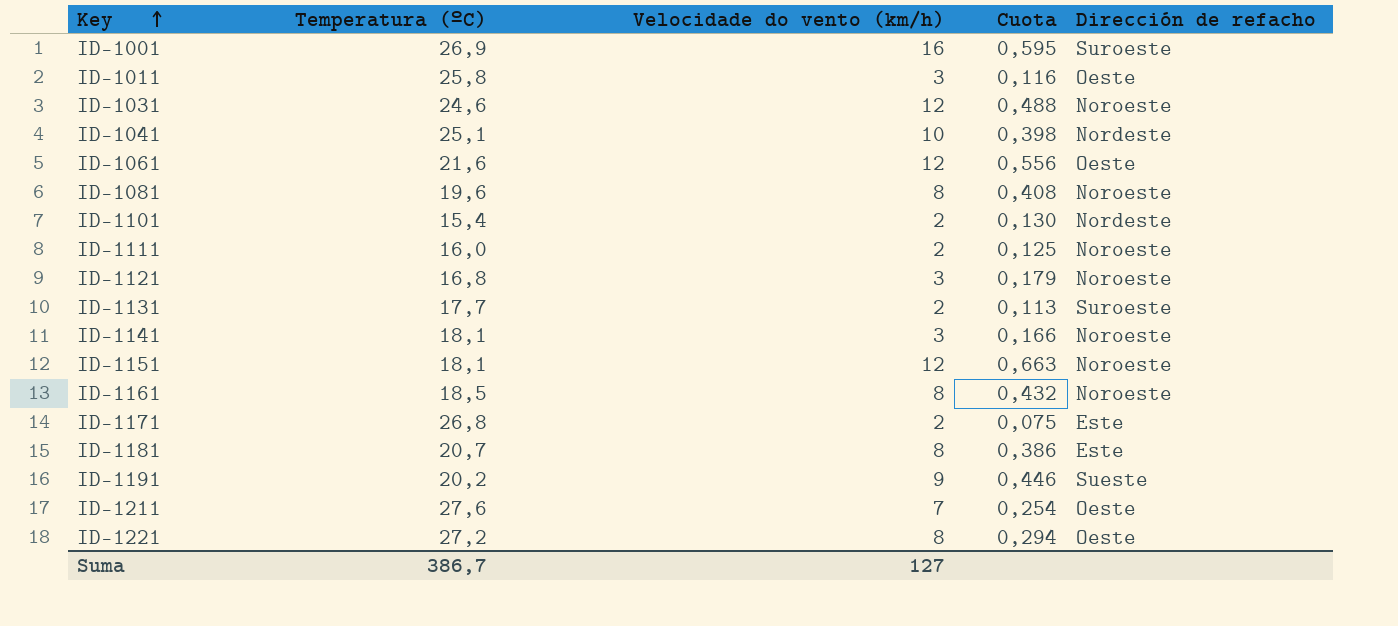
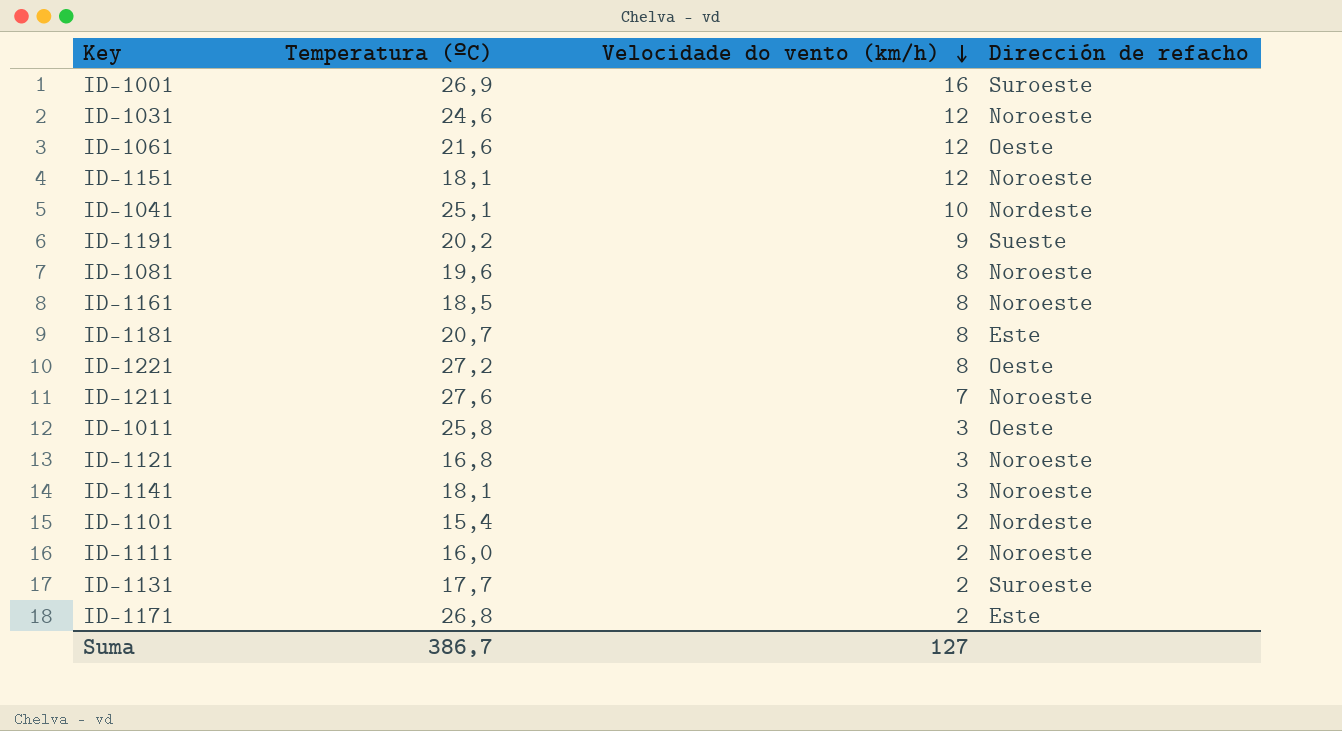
row order: Key ascending -> Velocidade do vento (km/h) descending
column Cuota | formula: [Velocidade do vento (km/h)] / [Temperatura (ºC)] -> none
ID-1211 | Dirección de refacho: Oeste -> Noroeste

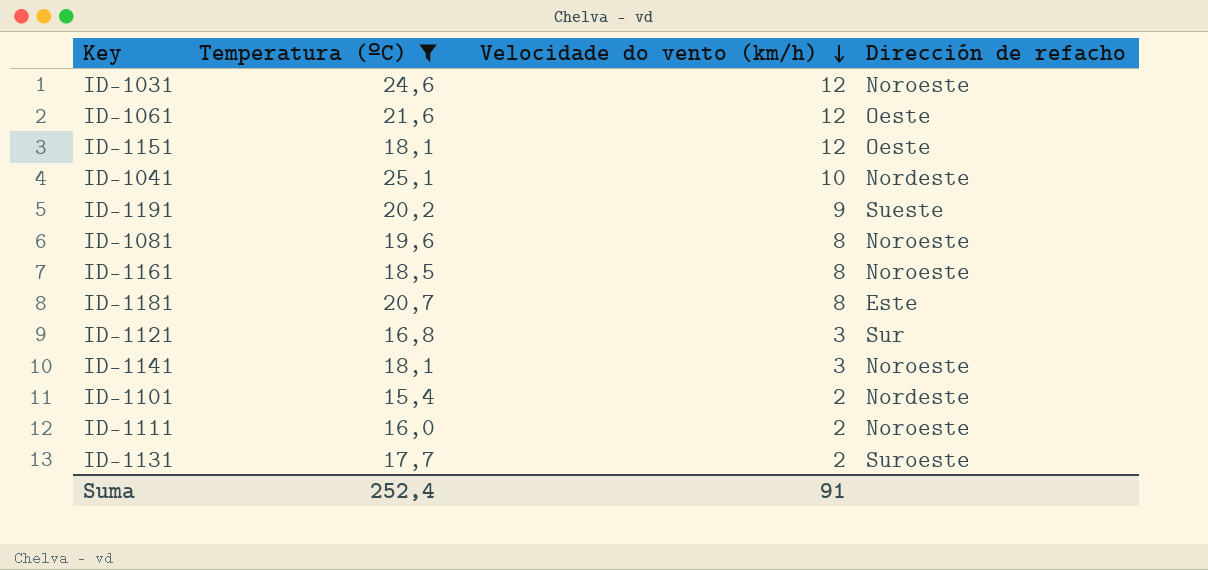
filter: none -> Temperatura (ºC) <= 25,1
ID-1151 | Dirección de refacho: Noroeste -> Oeste
ID-1121 | Dirección de refacho: Noroeste -> Sur
Suma | Temperatura (ºC): 386,7 -> 252,4
Suma | Velocidade do vento (km/h): 127 -> 91

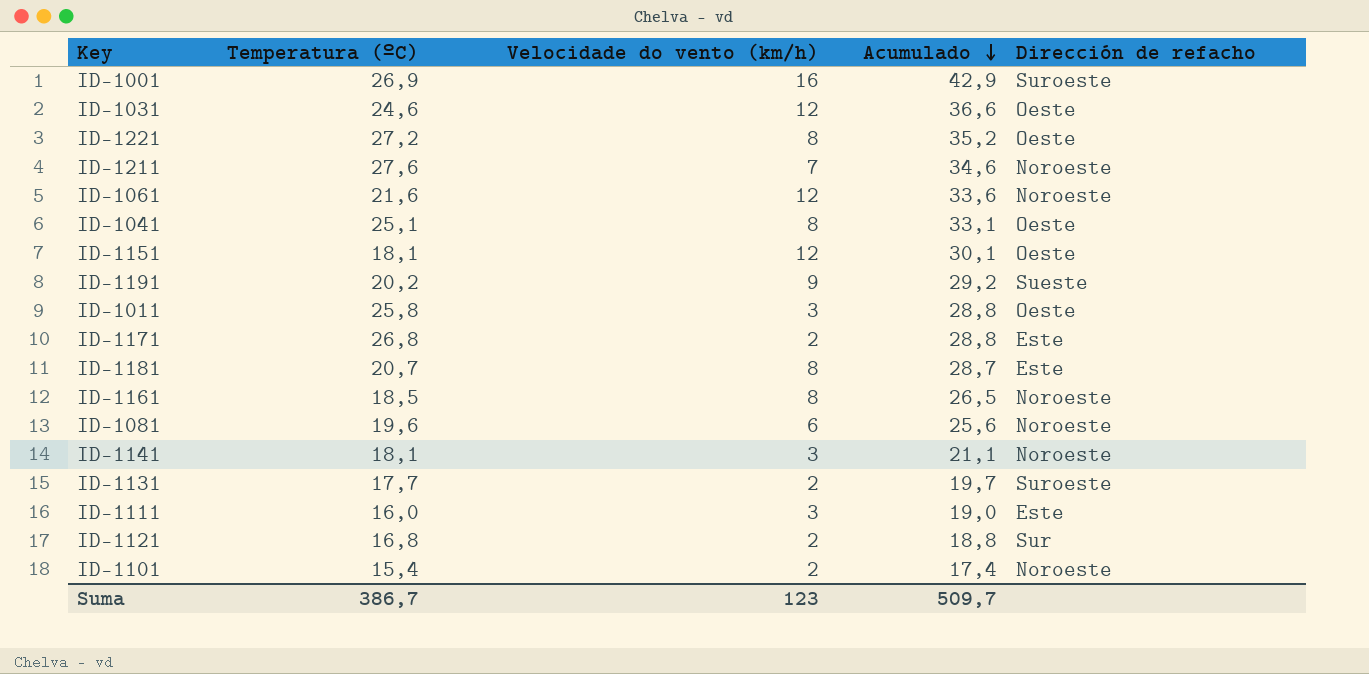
filter: Temperatura (ºC) <= 25,1 -> none
row order: Velocidade do vento (km/h) descending -> Acumulado descending
column Acumulado | formula: none -> [Temperatura (ºC)] + [Velocidade do vento (km/h)]
ID-1031 | Dirección de refacho: Noroeste -> Oeste
ID-1061 | Dirección de refacho: Oeste -> Noroeste
ID-1041 | Velocidade do vento (km/h): 10 -> 8
ID-1041 | Dirección de refacho: Nordeste -> Oeste
ID-1081 | Velocidade do vento (km/h): 8 -> 6
ID-1111 | Velocidade do vento (km/h): 2 -> 3
ID-1111 | Dirección de refacho: Noroeste -> Este
ID-1121 | Velocidade do vento (km/h): 3 -> 2
ID-1101 | Dirección de refacho: Nordeste -> Noroeste
Suma | Temperatura (ºC): 252,4 -> 386,7
Suma | Velocidade do vento (km/h): 91 -> 123

